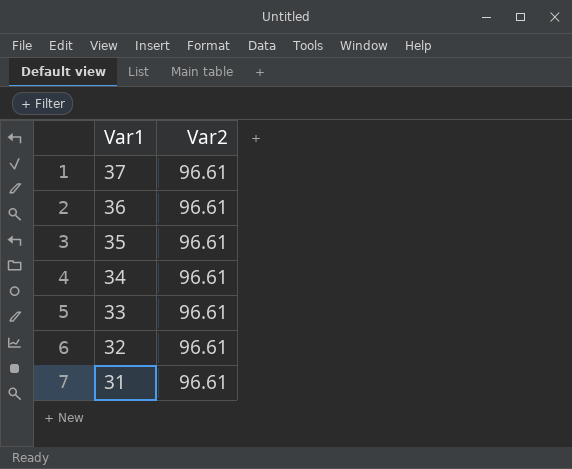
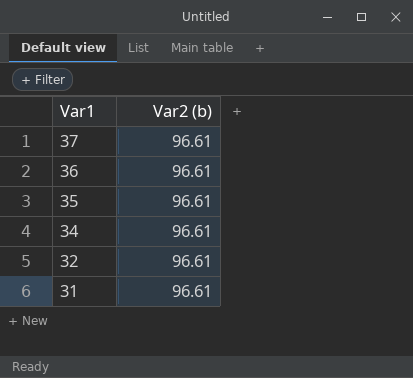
column name: Var2 -> Var2 (b)
row 33: 96.61 -> none

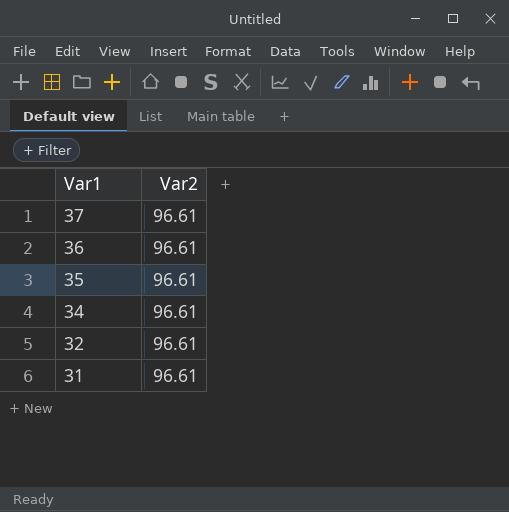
column name: Var2 (b) -> Var2

